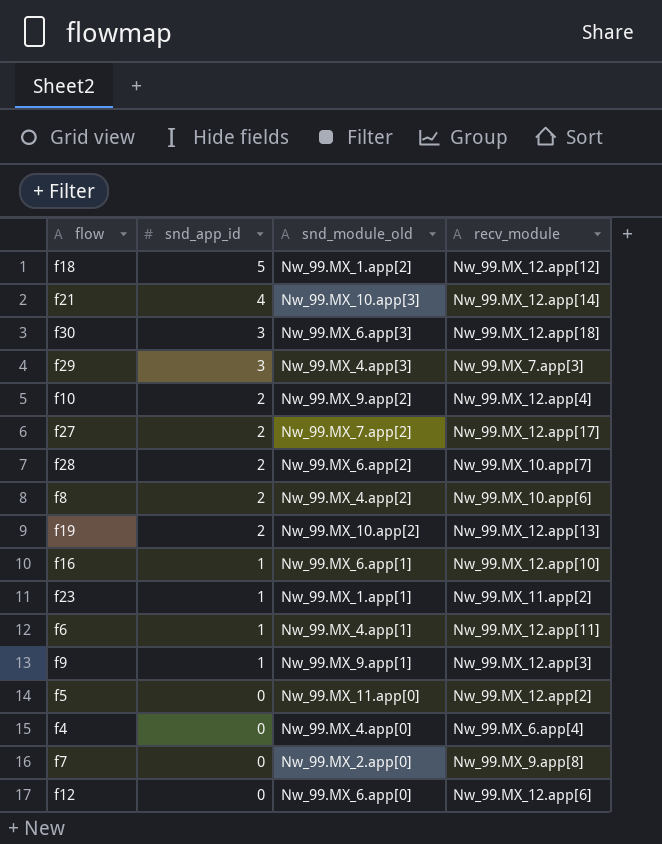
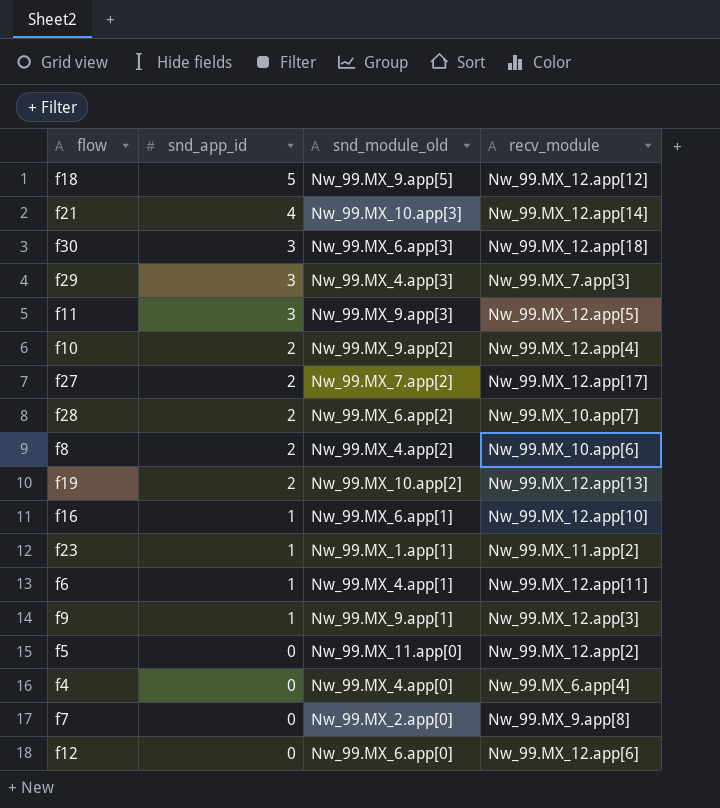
f18 | snd_module_old: Nw_99.MX_1.app[2] -> Nw_99.MX_9.app[5]
row f11: none -> 3 | Nw_99.MX_9.app[3] | Nw_99.MX_12.app[5]

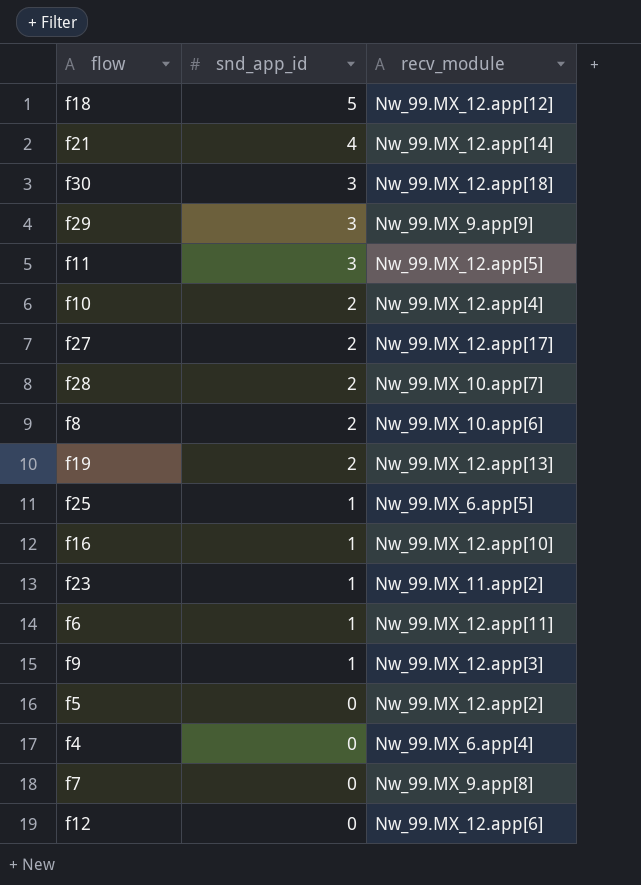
column snd_module_old | position: 3 -> none
f29 | recv_module: Nw_99.MX_7.app[3] -> Nw_99.MX_9.app[9]
row f25: none -> 1 | Nw_99.MX_6.app[5]

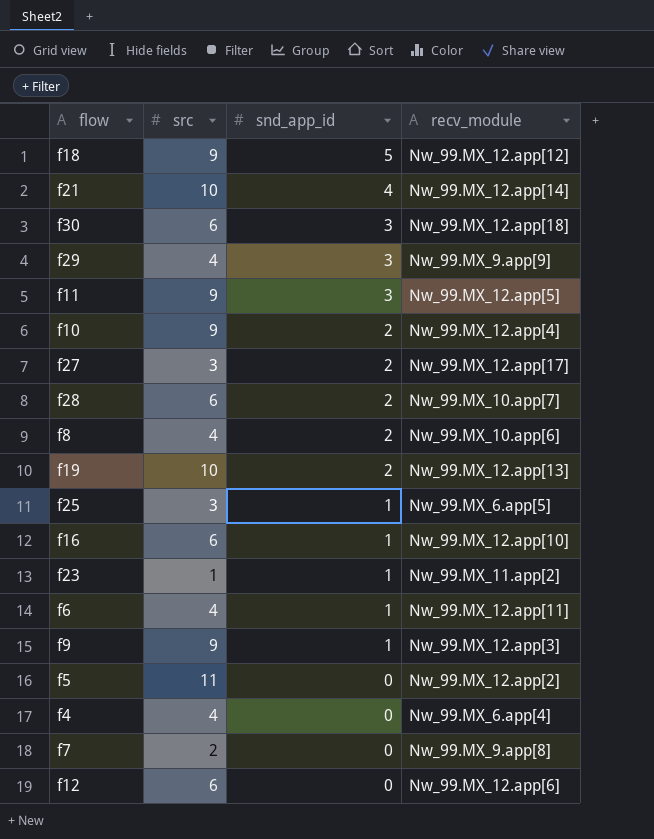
column src | position: none -> 2

